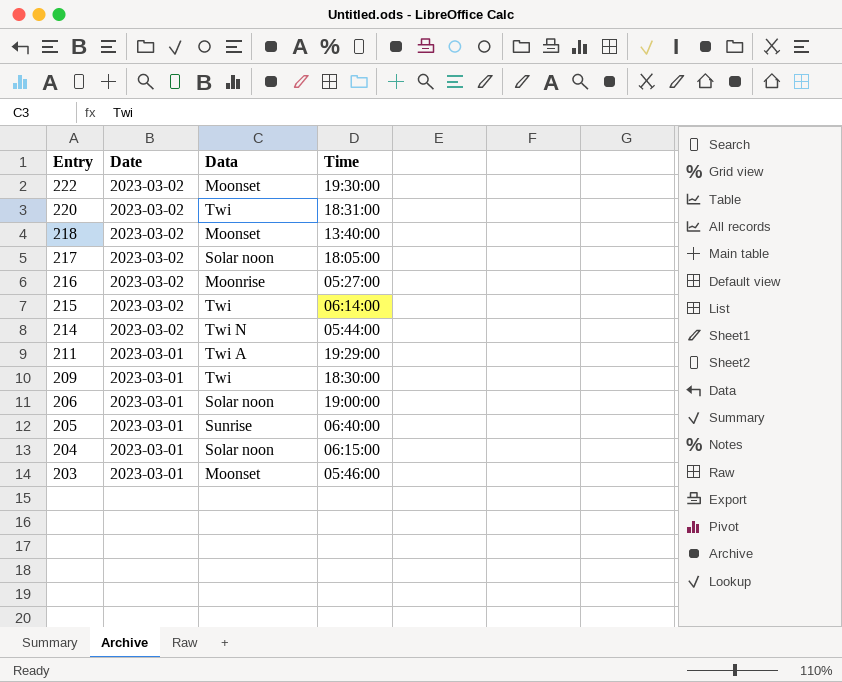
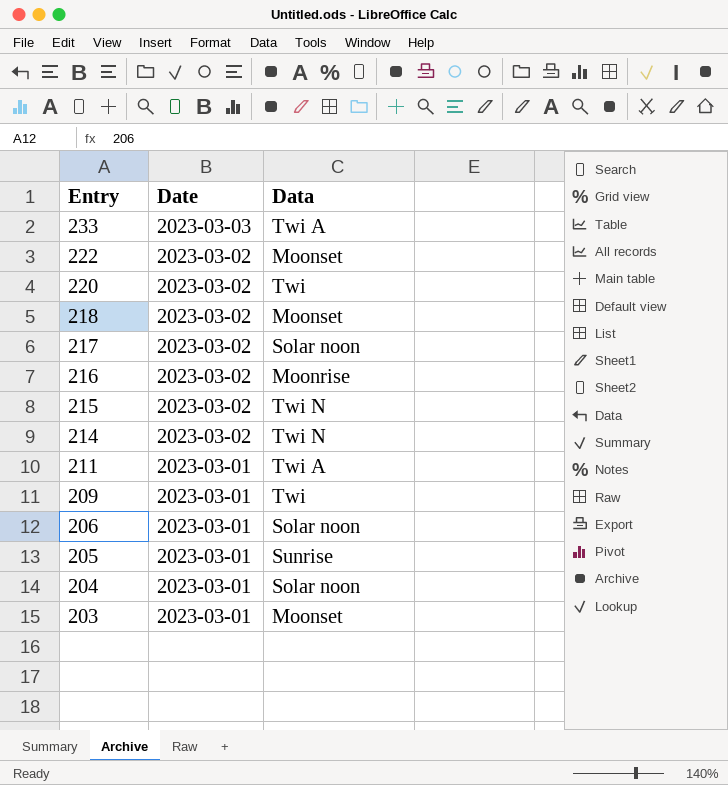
column Time | position: 4 -> none
row 233: none -> 2023-03-03 | Twi A
215 | Data: Twi -> Twi N

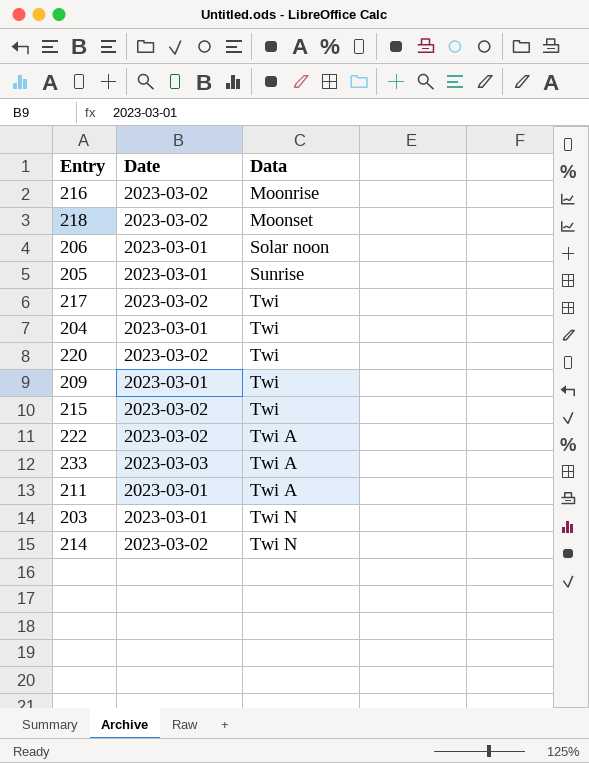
row order: Entry descending -> Data ascending
217 | Data: Solar noon -> Twi
204 | Data: Solar noon -> Twi
215 | Data: Twi N -> Twi
222 | Data: Moonset -> Twi A
203 | Data: Moonset -> Twi N

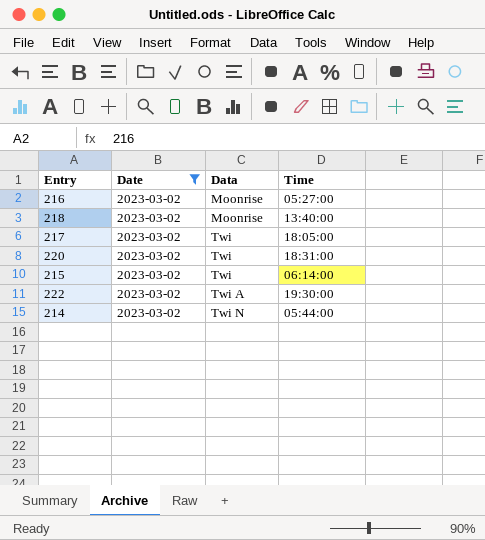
filter: none -> Date = 2023-03-02
column Time | position: none -> 4
218 | Data: Moonset -> Moonrise

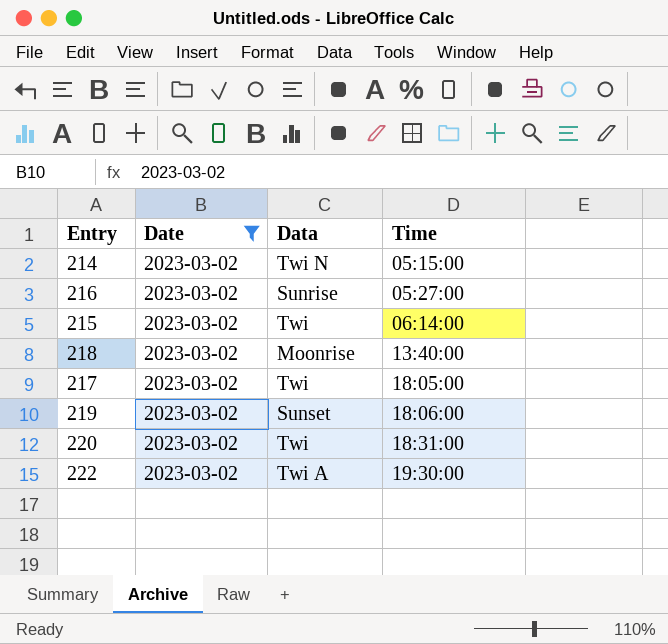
row order: Data ascending -> Time ascending
214 | Time: 05:44:00 -> 05:15:00
216 | Data: Moonrise -> Sunrise
row 219: none -> 2023-03-02 | Sunset | 18:06:00

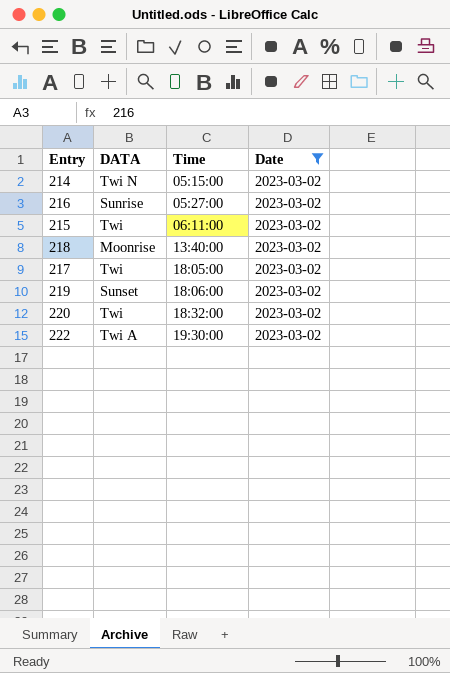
column name: Data -> DATA
column Date | position: 2 -> 4
215 | Time: 06:14:00 -> 06:11:00
220 | Time: 18:31:00 -> 18:32:00

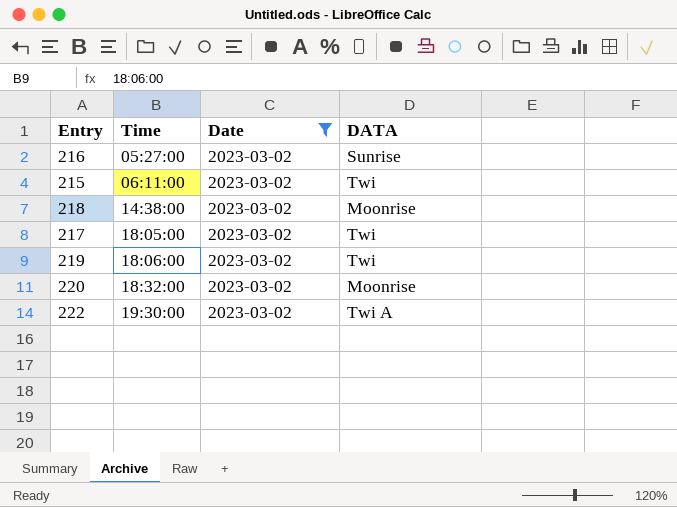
column DATA | position: 2 -> 4
row 214: Twi N | 05:15:00 | 2023-03-02 -> none
218 | Time: 13:40:00 -> 14:38:00
219 | DATA: Sunset -> Twi
220 | DATA: Twi -> Moonrise

